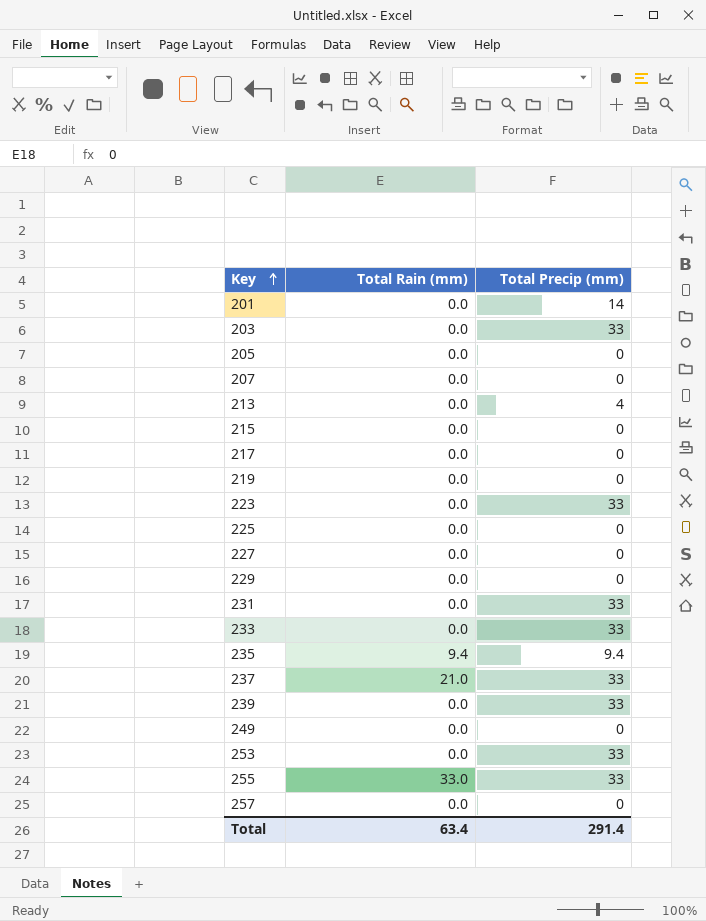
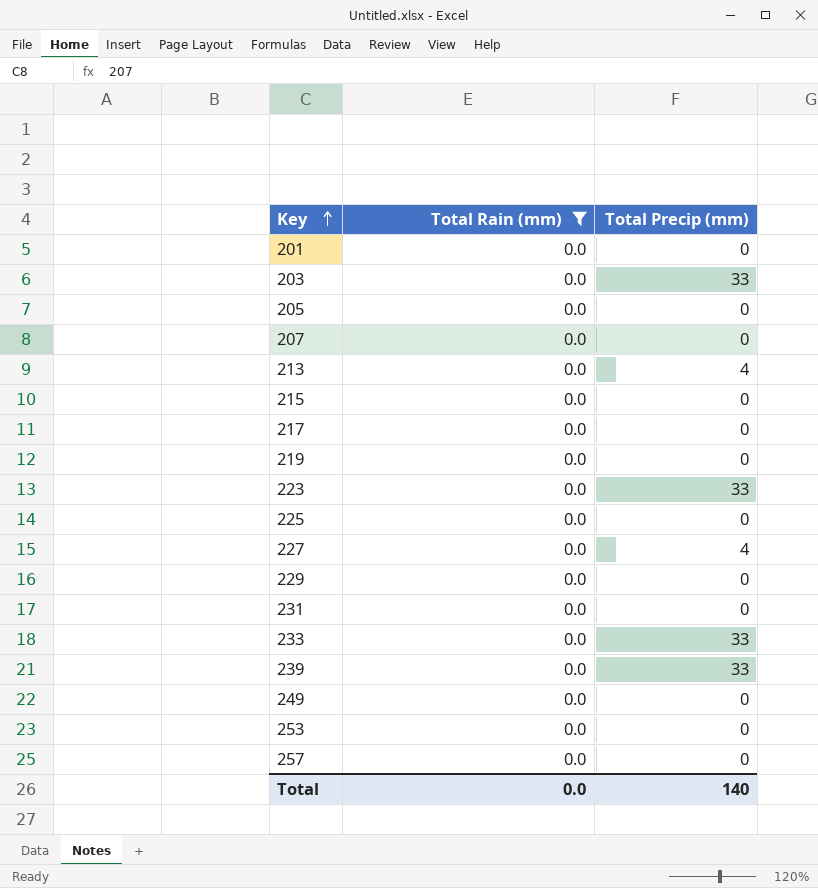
filter: none -> Total Rain (mm) = 0.0
201 | Total Precip (mm): 14 -> 0
227 | Total Precip (mm): 0 -> 4
231 | Total Precip (mm): 33 -> 0
253 | Total Precip (mm): 33 -> 0
Total | Total Rain (mm): 63.4 -> 0.0
Total | Total Precip (mm): 291.4 -> 140

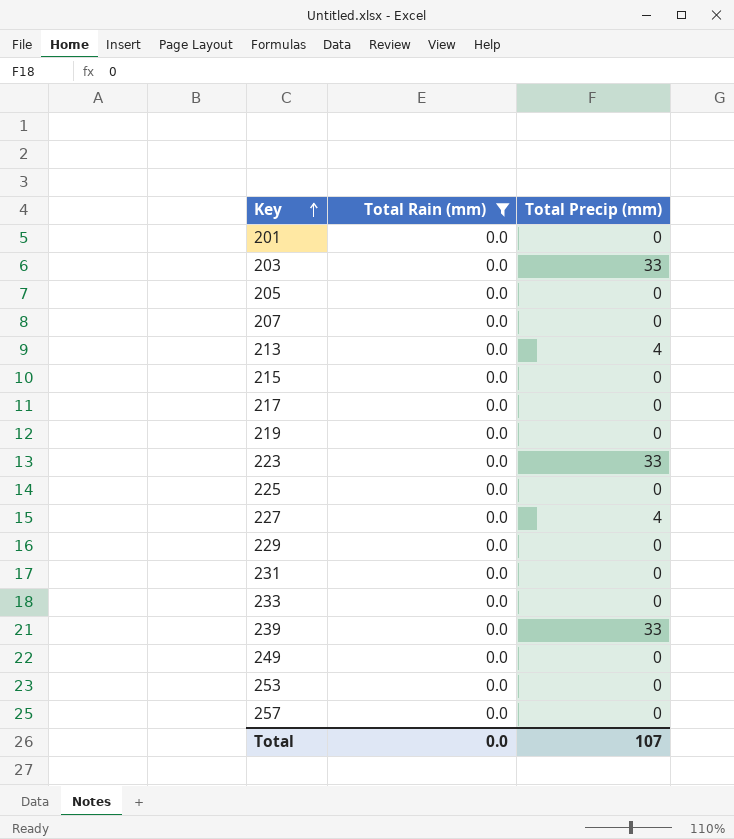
233 | Total Precip (mm): 33 -> 0
Total | Total Precip (mm): 140 -> 107

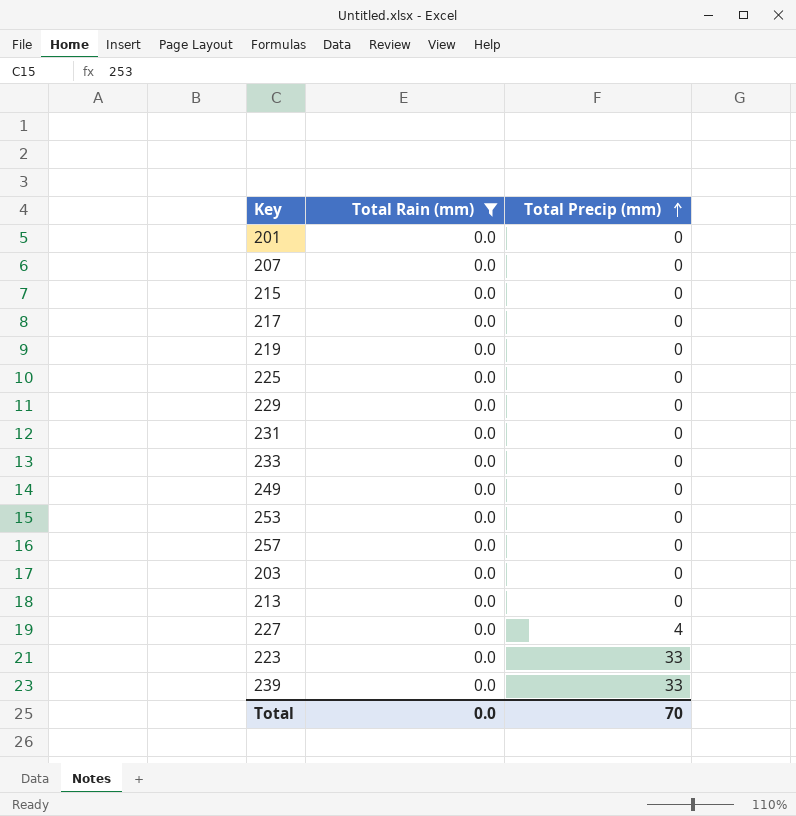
row order: Key ascending -> Total Precip (mm) ascending
row 205: 0.0 | 0 -> none
203 | Total Precip (mm): 33 -> 0
213 | Total Precip (mm): 4 -> 0
Total | Total Precip (mm): 107 -> 70

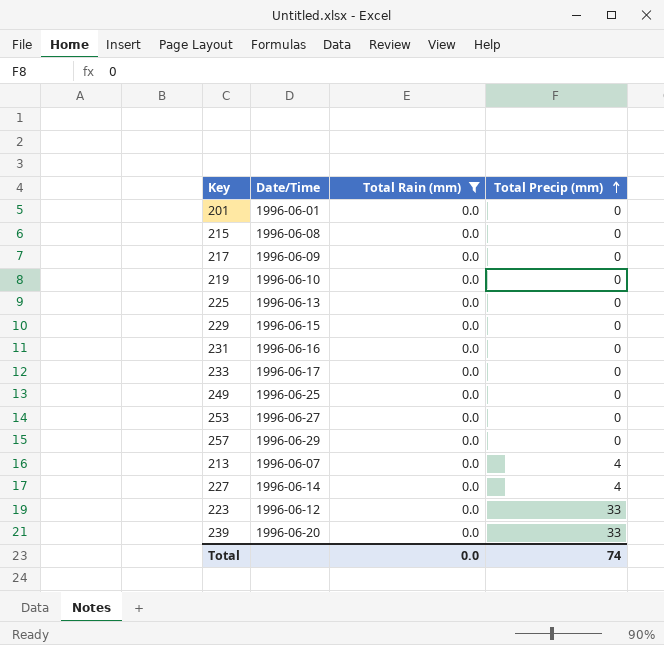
column Date/Time | position: none -> 2
row 207: 0.0 | 0 -> none
row 203: 0.0 | 0 -> none
213 | Total Precip (mm): 0 -> 4
Total | Total Precip (mm): 70 -> 74

